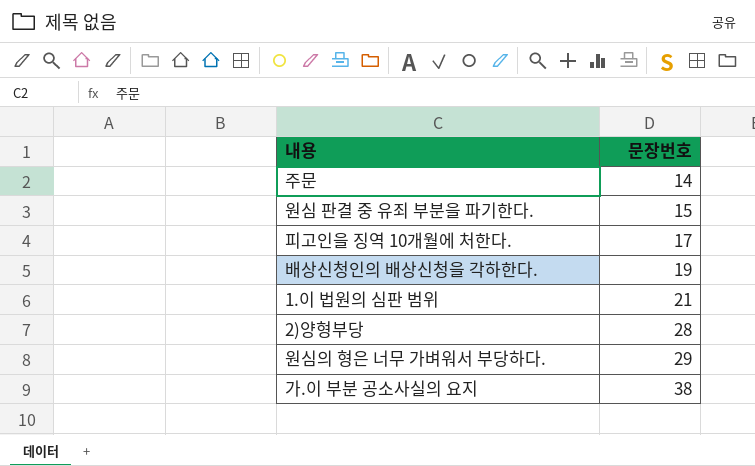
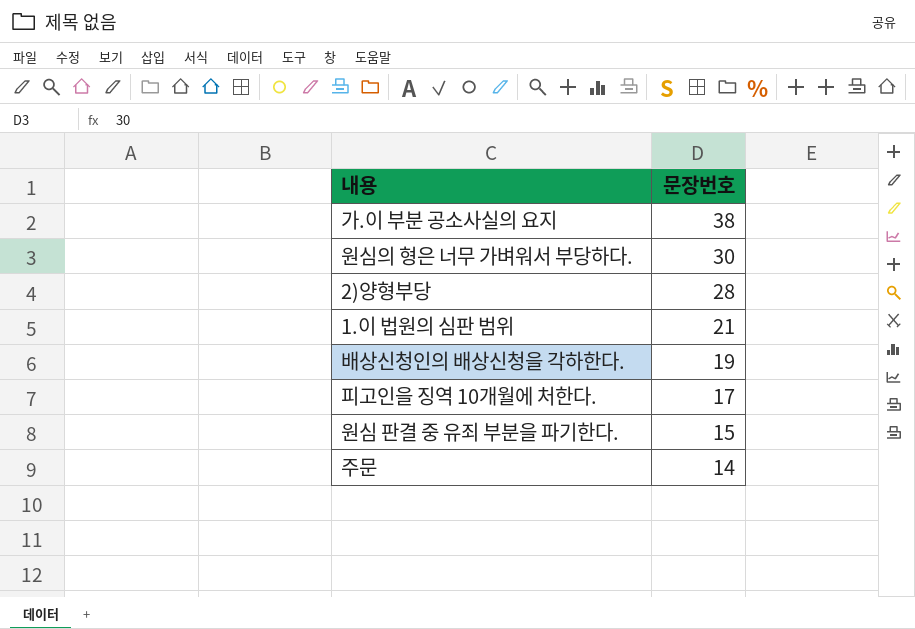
row order: 문장번호 ascending -> 문장번호 descending
원심의 형은 너무 가벼워서 부당하다. | 문장번호: 29 -> 30

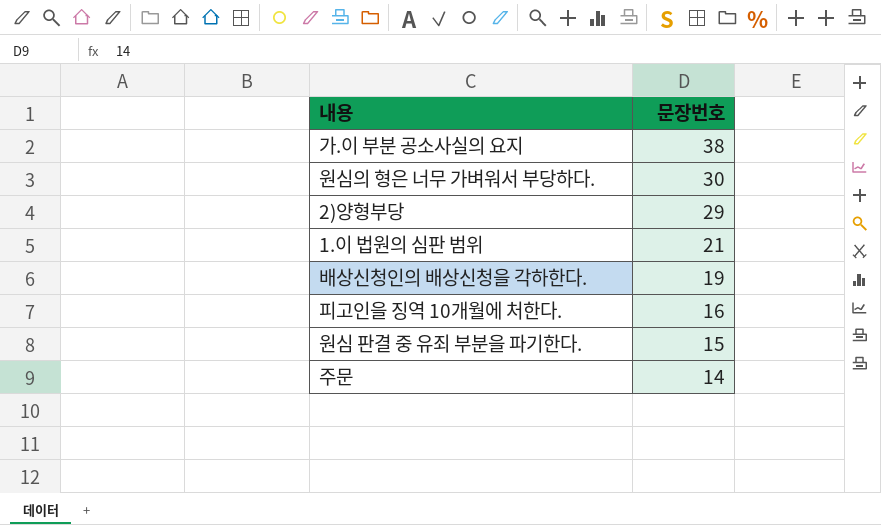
2)양형부당 | 문장번호: 28 -> 29
피고인을 징역 10개월에 처한다. | 문장번호: 17 -> 16

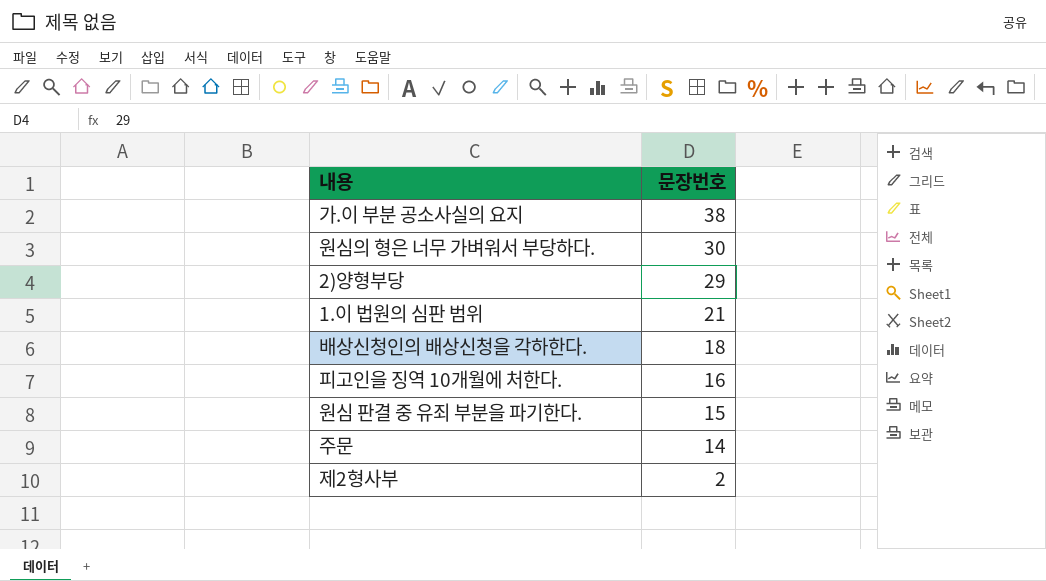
배상신청인의 배상신청을 각하한다. | 문장번호: 19 -> 18
row 제2형사부: none -> 2

